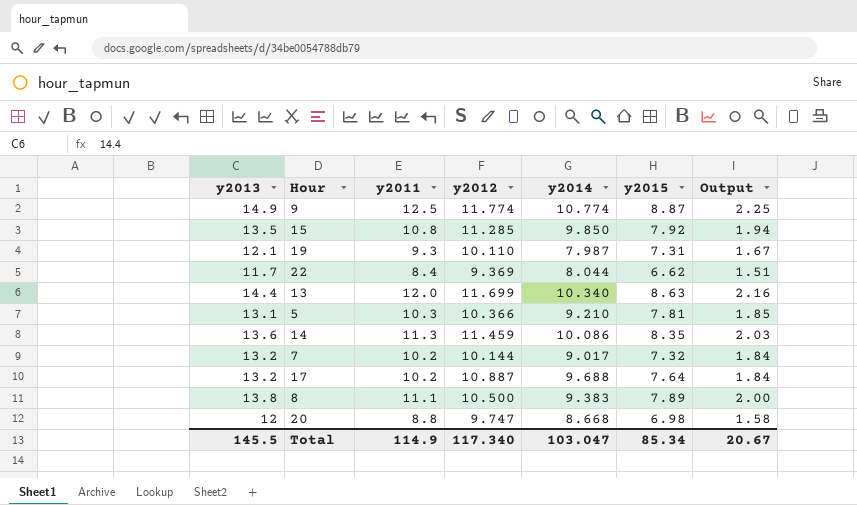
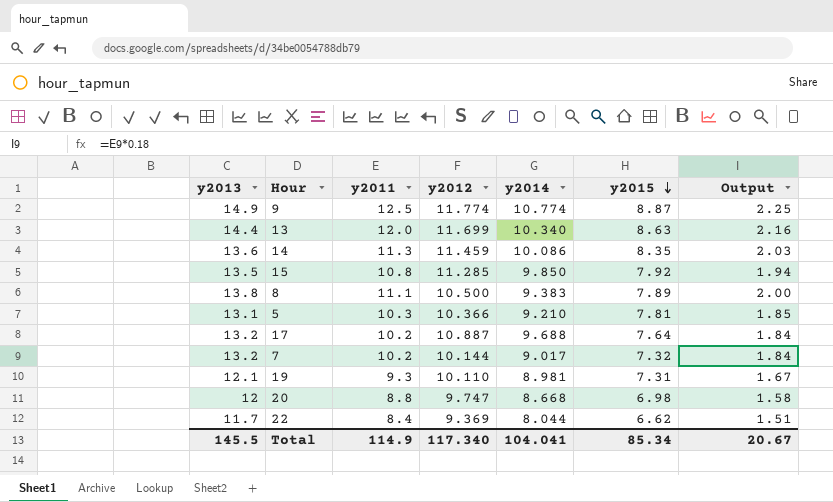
row order: none -> y2015 descending
19 | y2014: 7.987 -> 8.981
Total | y2014: 103.047 -> 104.041

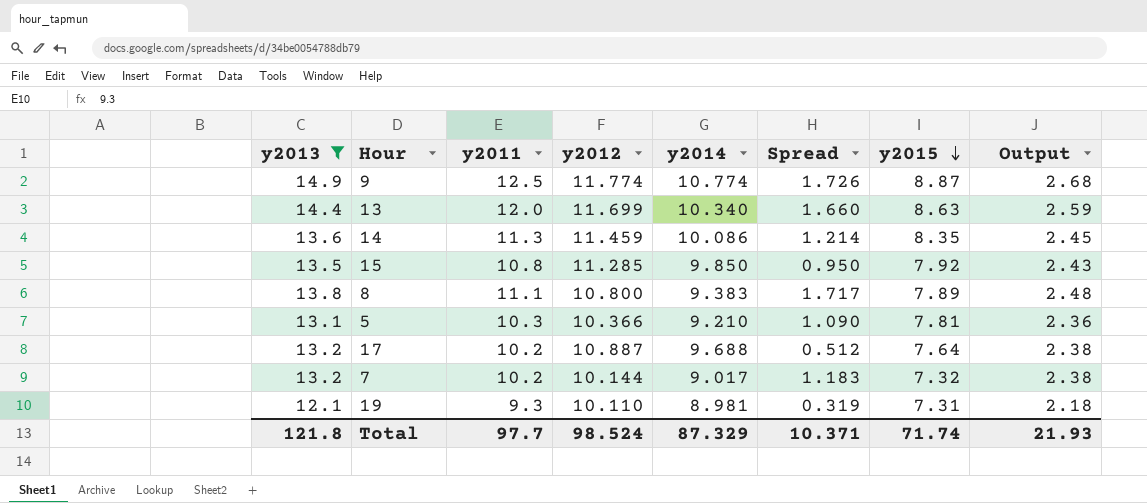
filter: none -> y2013 >= 12.1
column Spread | formula: none -> [y2011] - [y2014]
column Output | formula: [y2011] * 0.18 -> [y2013] * 0.18
8 | y2012: 10.500 -> 10.800
Total | y2013: 145.5 -> 121.8
Total | y2011: 114.9 -> 97.7
Total | y2012: 117.340 -> 98.524
Total | y2014: 104.041 -> 87.329
Total | y2015: 85.34 -> 71.74
Total | Output: 20.67 -> 21.93

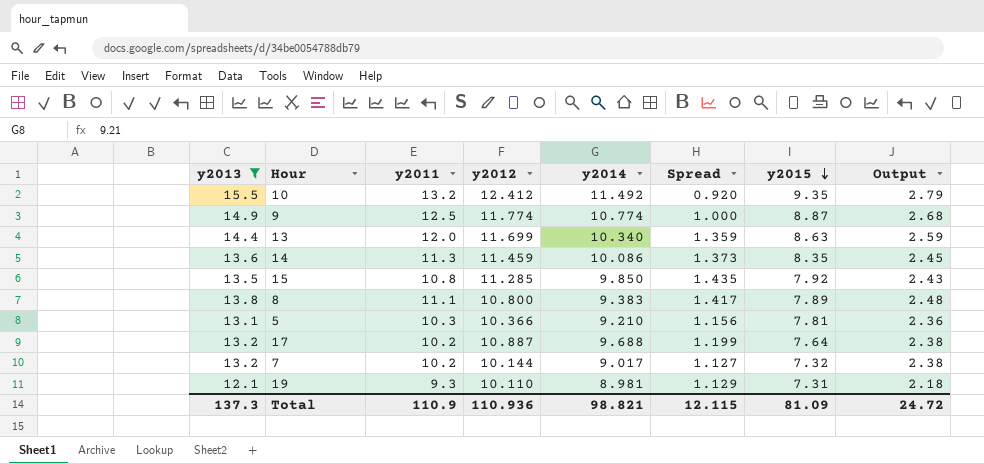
column Spread | formula: [y2011] - [y2014] -> [y2012] - [y2014]
row 10: none -> 15.5 | 13.2 | 12.412 | 11.492 | 0.920 | 9.35 | 2.79
Total | y2013: 121.8 -> 137.3
Total | y2011: 97.7 -> 110.9
Total | y2012: 98.524 -> 110.936
Total | y2014: 87.329 -> 98.821
Total | Spread: 10.371 -> 12.115
Total | y2015: 71.74 -> 81.09
Total | Output: 21.93 -> 24.72

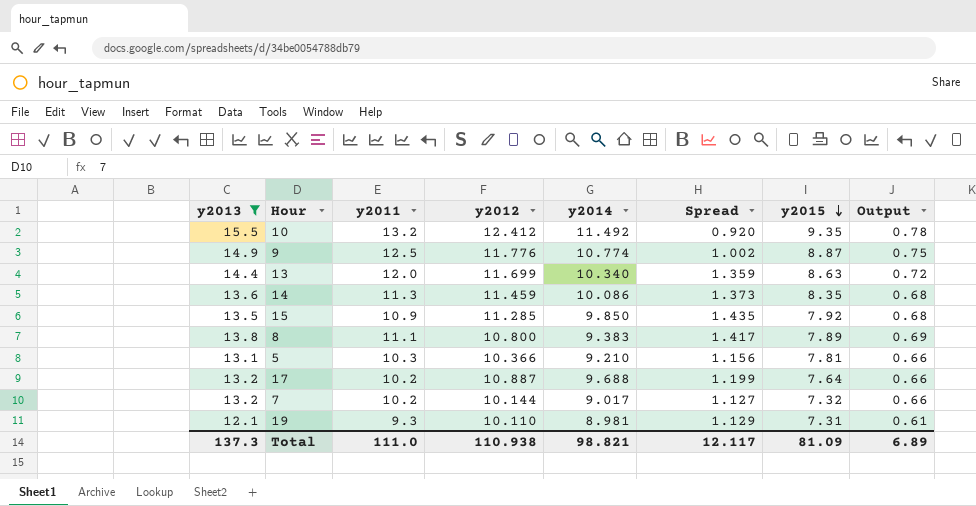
column Output | formula: [y2013] * 0.18 -> [y2013] * 0.05
9 | y2012: 11.774 -> 11.776
9 | Spread: 1.000 -> 1.002
15 | y2011: 10.8 -> 10.9
Total | y2011: 110.9 -> 111.0
Total | y2012: 110.936 -> 110.938
Total | Spread: 12.115 -> 12.117
Total | Output: 24.72 -> 6.89

